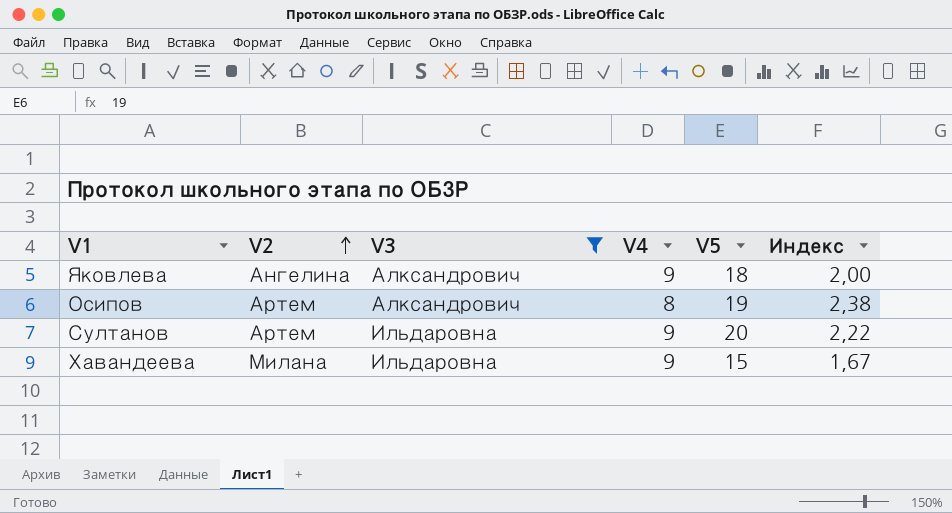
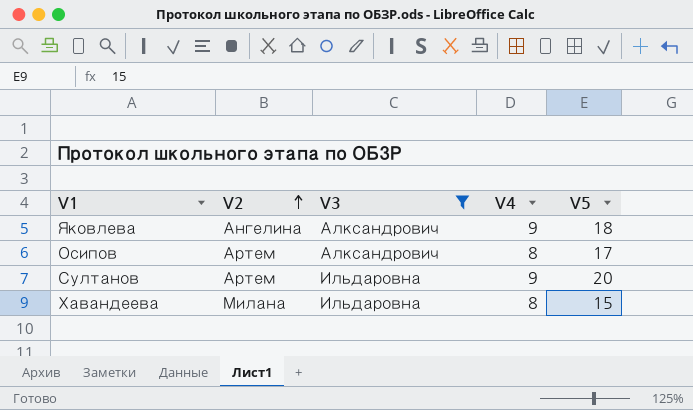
column Индекс | formula: [V5] / [V4] -> none
Осипов | V5: 19 -> 17
Хавандеева | V4: 9 -> 8

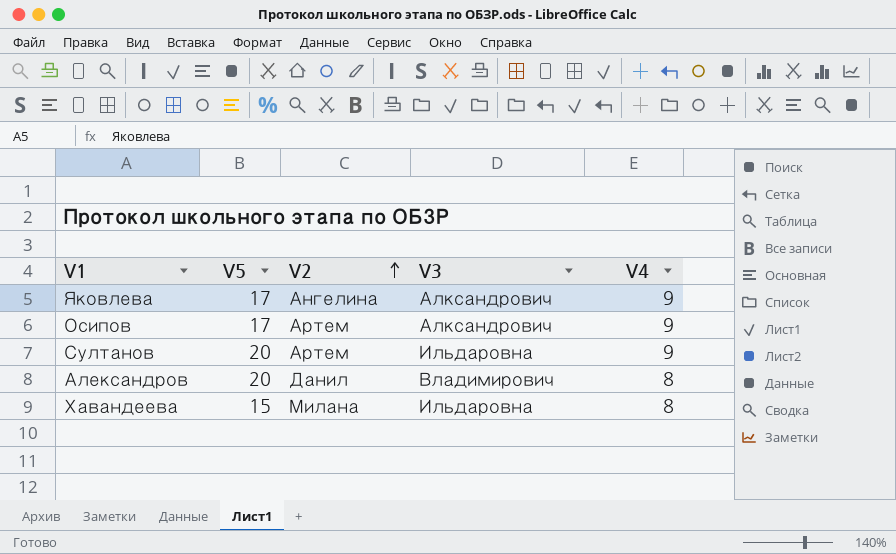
filter: V3 != Владимирович -> none
column V5 | position: 5 -> 2
Яковлева | V5: 18 -> 17
Осипов | V4: 8 -> 9

